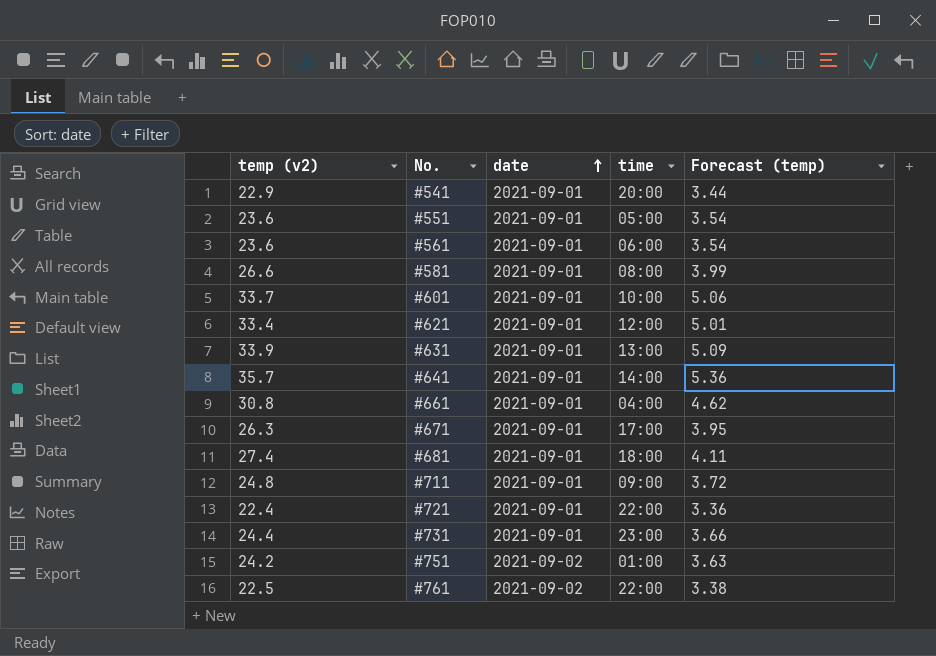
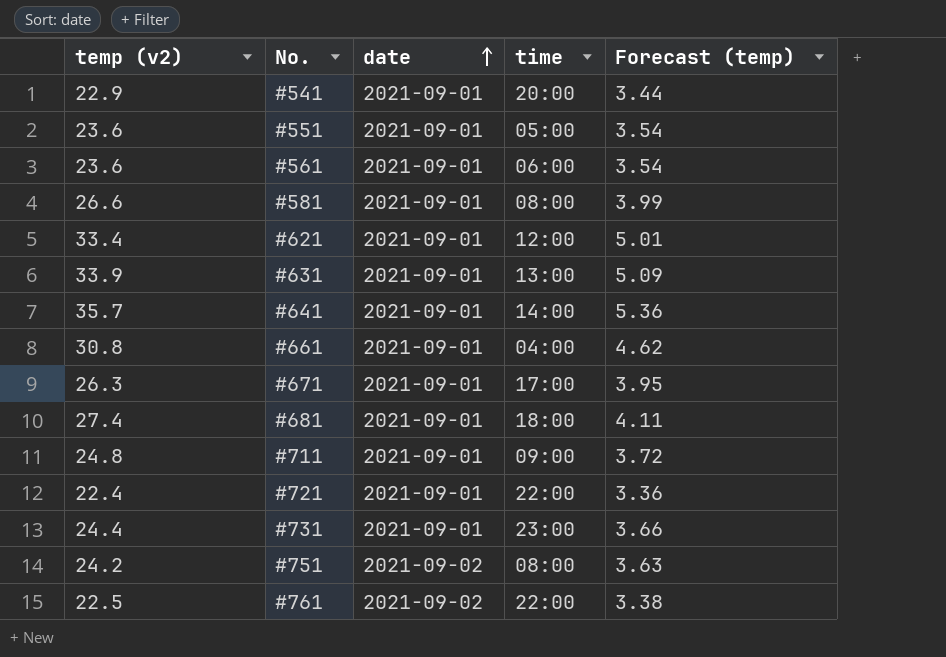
row #601: 33.7 | 2021-09-01 | 10:00 | 5.06 -> none
#751 | time: 01:00 -> 08:00

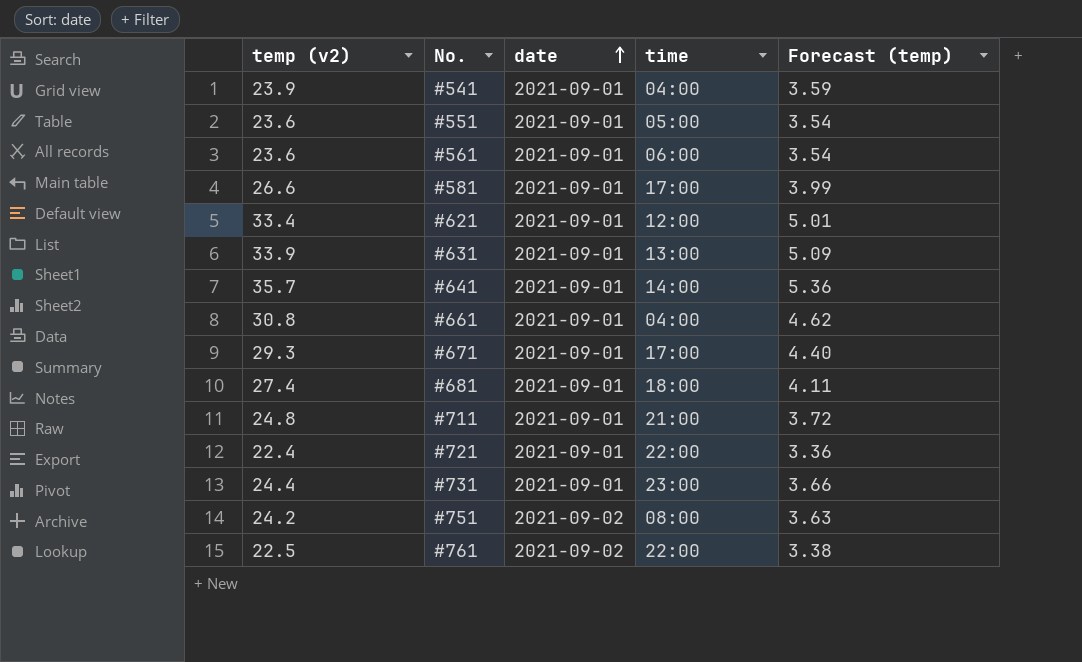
#541 | temp (v2): 22.9 -> 23.9
#541 | time: 20:00 -> 04:00
#541 | Forecast (temp): 3.44 -> 3.59
#581 | time: 08:00 -> 17:00
#671 | temp (v2): 26.3 -> 29.3
#671 | Forecast (temp): 3.95 -> 4.40
#711 | time: 09:00 -> 21:00

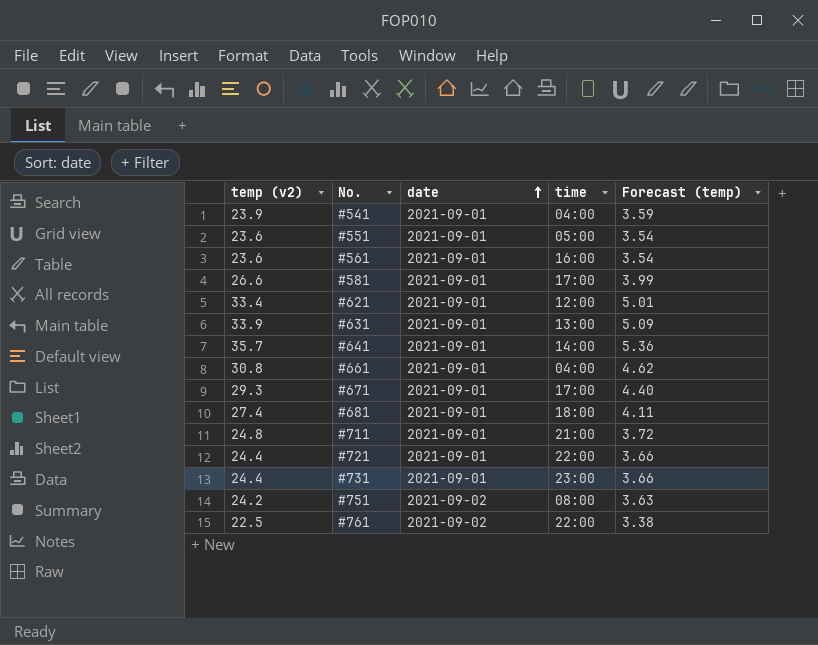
#561 | time: 06:00 -> 16:00
#721 | temp (v2): 22.4 -> 24.4
#721 | Forecast (temp): 3.36 -> 3.66

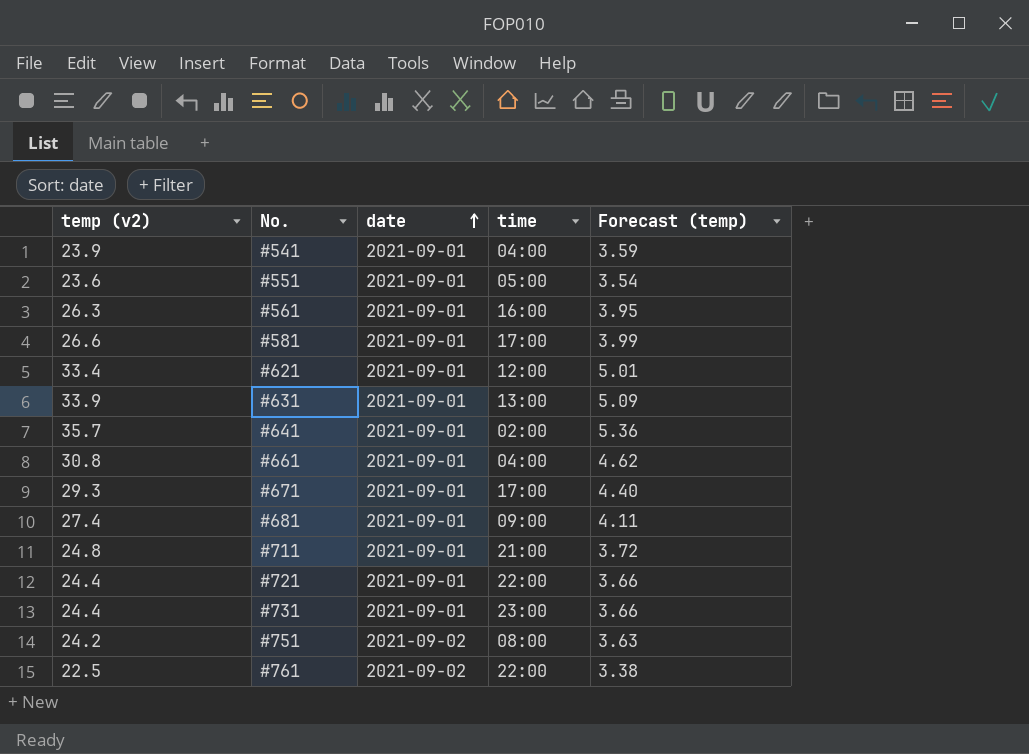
#561 | temp (v2): 23.6 -> 26.3
#561 | Forecast (temp): 3.54 -> 3.95
#641 | time: 14:00 -> 02:00
#681 | time: 18:00 -> 09:00

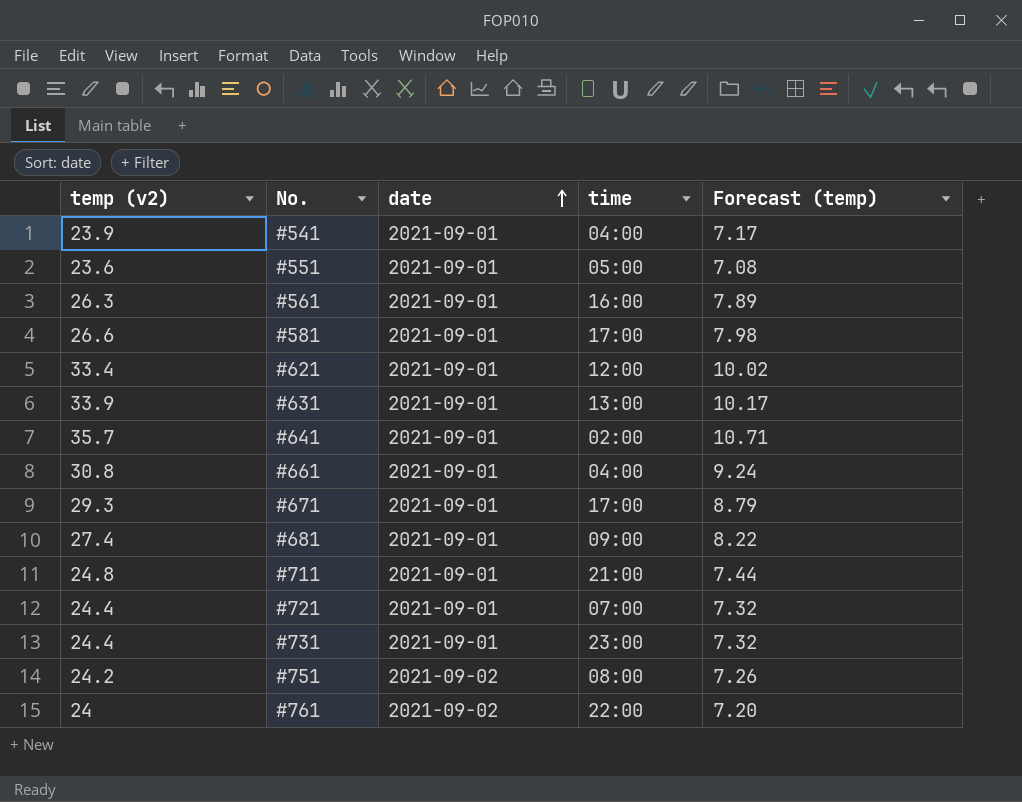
column Forecast (temp) | formula: [temp (v2)] * 0.15 -> [temp (v2)] * 0.3
#721 | time: 22:00 -> 07:00
#761 | temp (v2): 22.5 -> 24

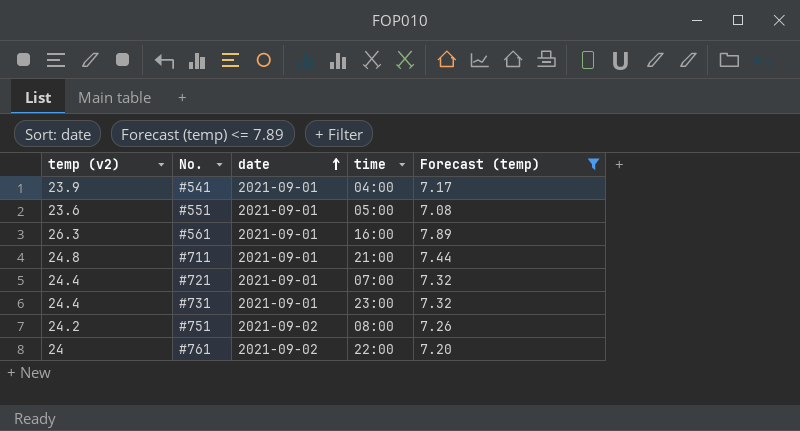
filter: none -> Forecast (temp) <= 7.89

